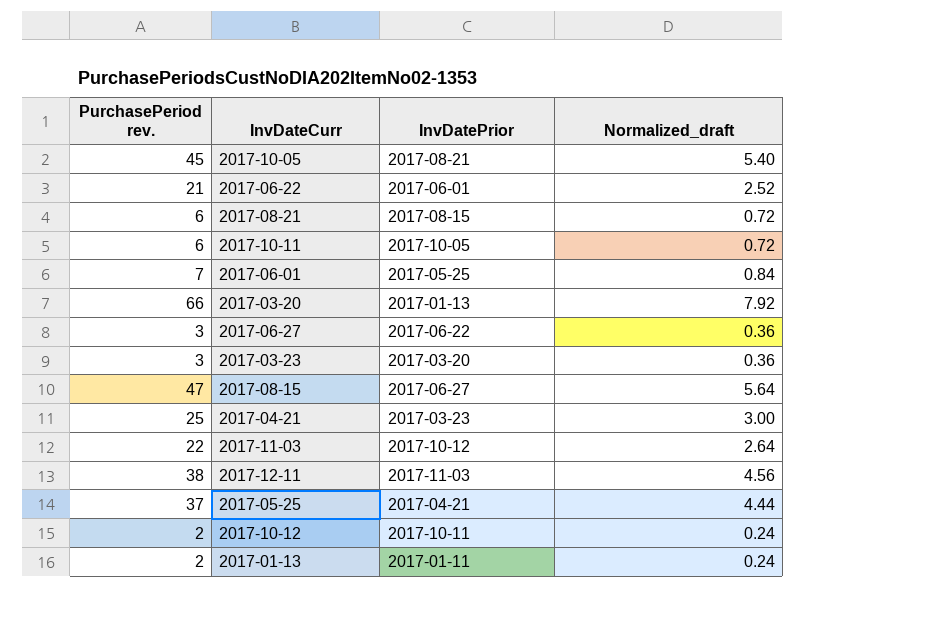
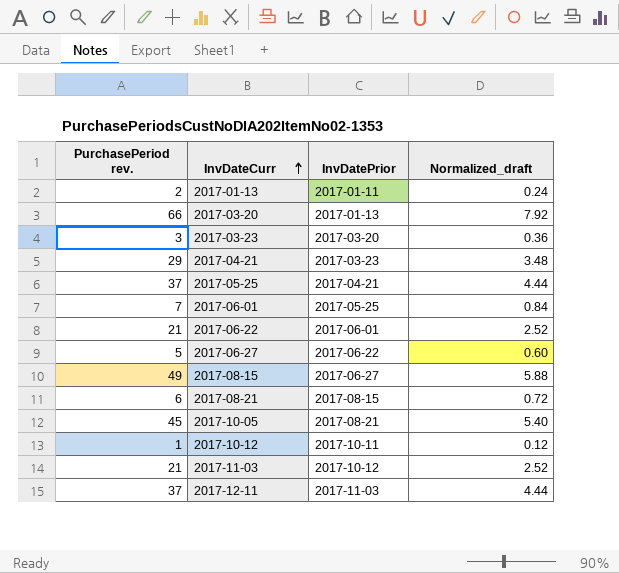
row order: none -> InvDateCurr ascending
row 2017-10-11: 6 | 2017-10-05 | 0.72 -> none
2017-04-21 | PurchasePeriod rev.: 25 -> 29
2017-04-21 | Normalized_draft: 3.00 -> 3.48
2017-06-27 | PurchasePeriod rev.: 3 -> 5
2017-06-27 | Normalized_draft: 0.36 -> 0.60
2017-08-15 | PurchasePeriod rev.: 47 -> 49
2017-08-15 | Normalized_draft: 5.64 -> 5.88
2017-10-12 | PurchasePeriod rev.: 2 -> 1
2017-10-12 | Normalized_draft: 0.24 -> 0.12
2017-11-03 | PurchasePeriod rev.: 22 -> 21
2017-11-03 | Normalized_draft: 2.64 -> 2.52
2017-12-11 | PurchasePeriod rev.: 38 -> 37
2017-12-11 | Normalized_draft: 4.56 -> 4.44

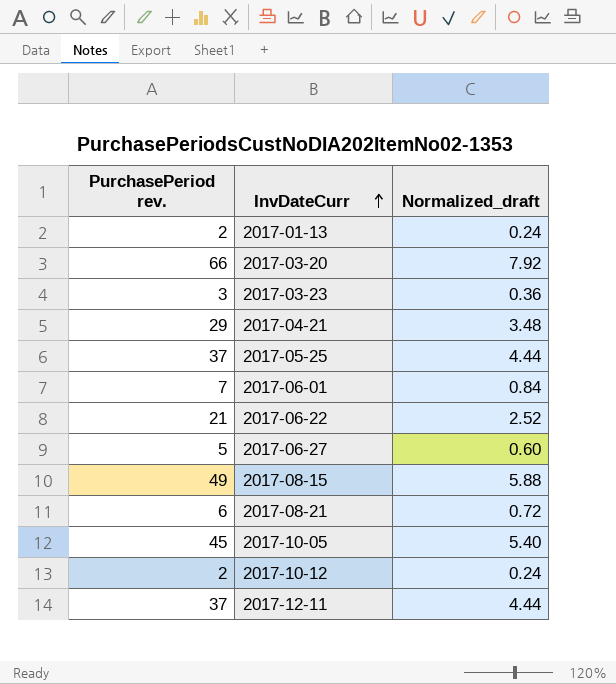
column InvDatePrior | position: 3 -> none
row 2017-11-03: 21 | 2017-10-12 | 2.52 -> none
2017-10-12 | PurchasePeriod rev.: 1 -> 2
2017-10-12 | Normalized_draft: 0.12 -> 0.24

